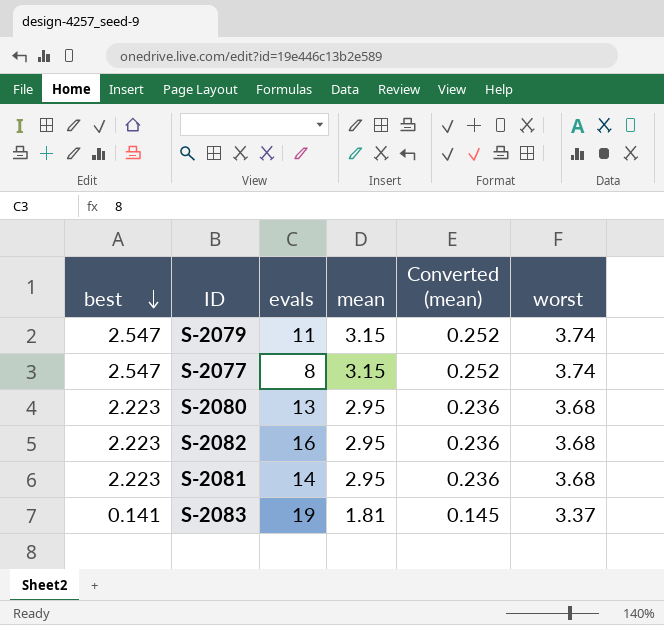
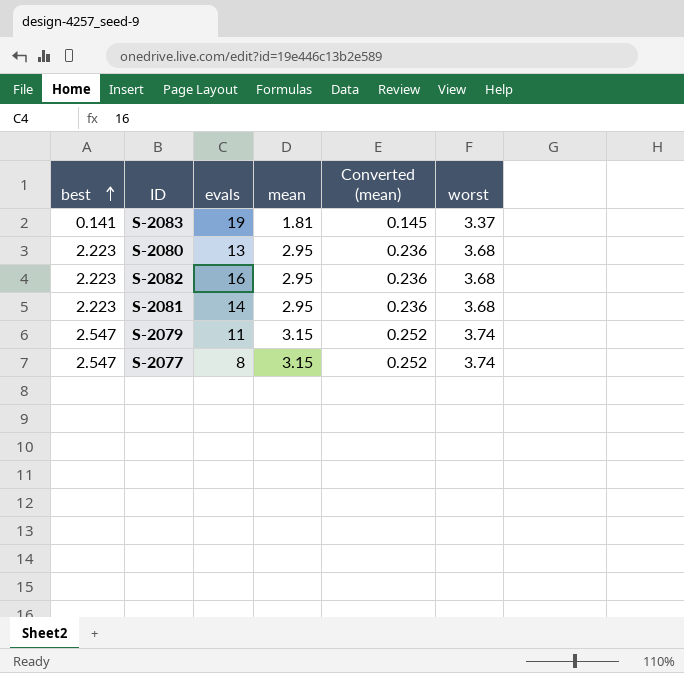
row order: best descending -> best ascending

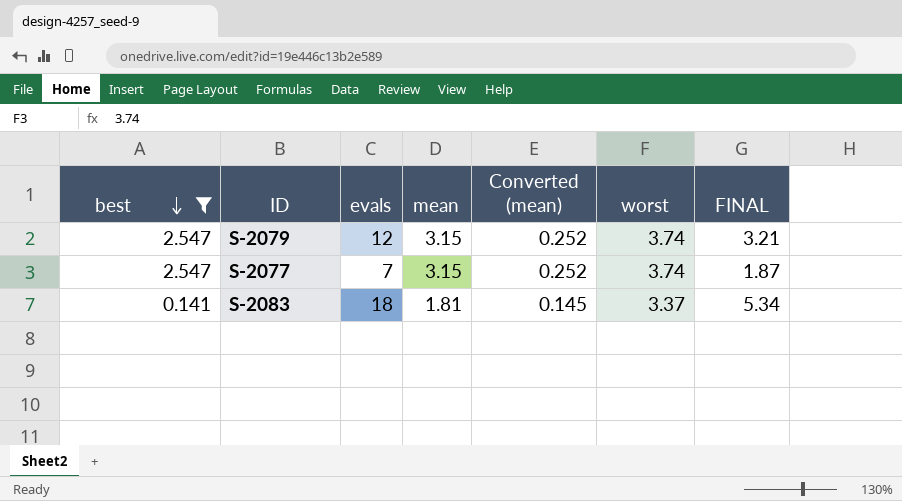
filter: none -> best != 2.223
row order: best ascending -> best descending
column FINAL | formula: none -> [evals] / [worst]
S-2079 | evals: 11 -> 12
S-2077 | evals: 8 -> 7
S-2083 | evals: 19 -> 18

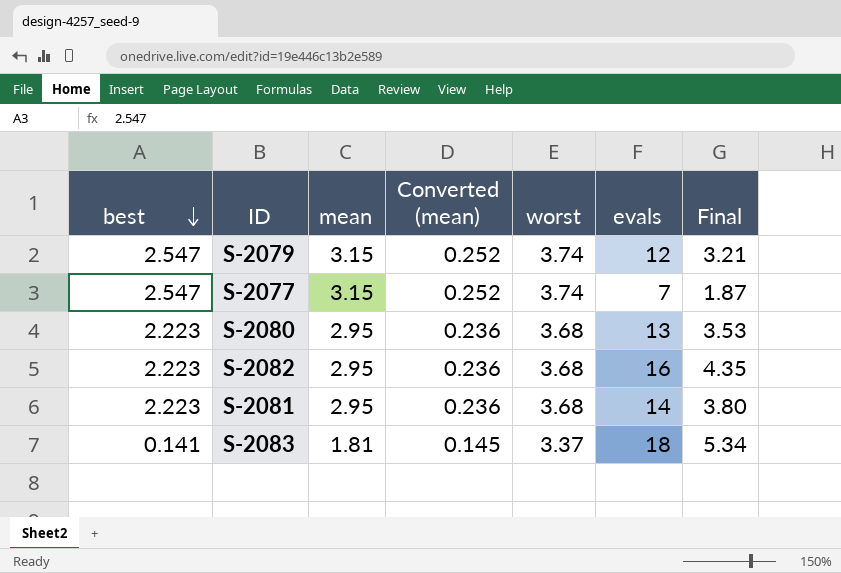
filter: best != 2.223 -> none
column evals | position: 3 -> 6
column name: FINAL -> Final

